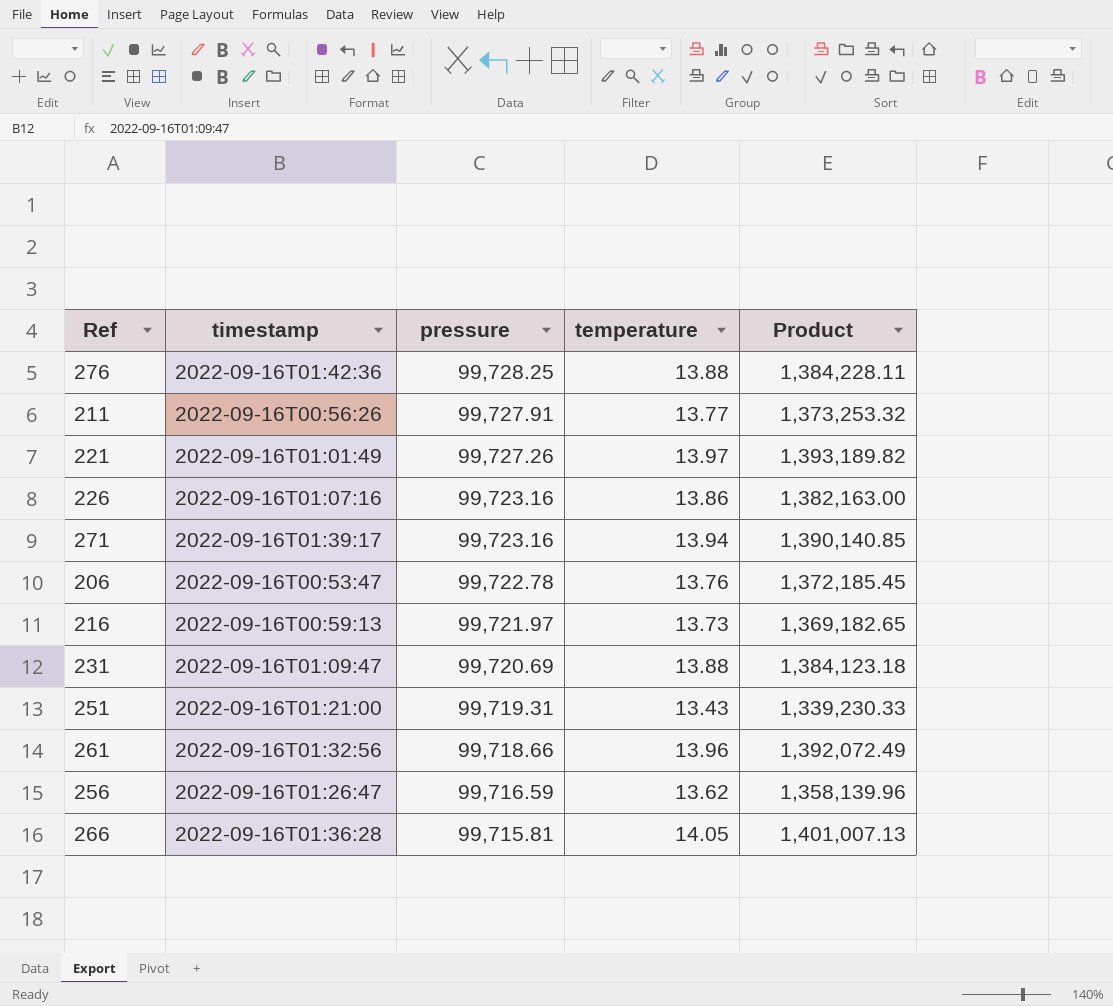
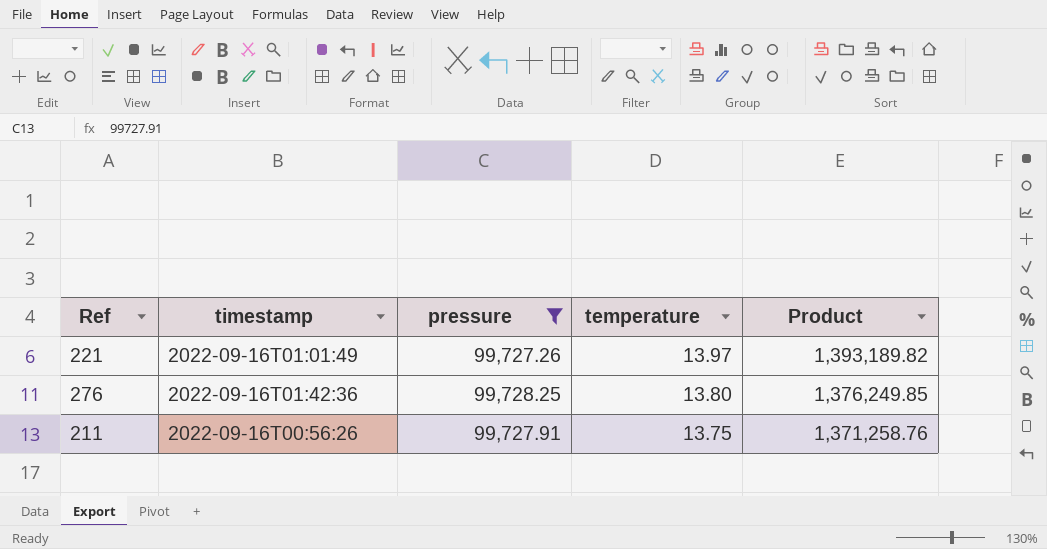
filter: none -> pressure >= 99,727.26
row order: pressure descending -> temperature descending
276 | temperature: 13.88 -> 13.80
276 | Product: 1,384,228.11 -> 1,376,249.85
211 | temperature: 13.77 -> 13.75
211 | Product: 1,373,253.32 -> 1,371,258.76

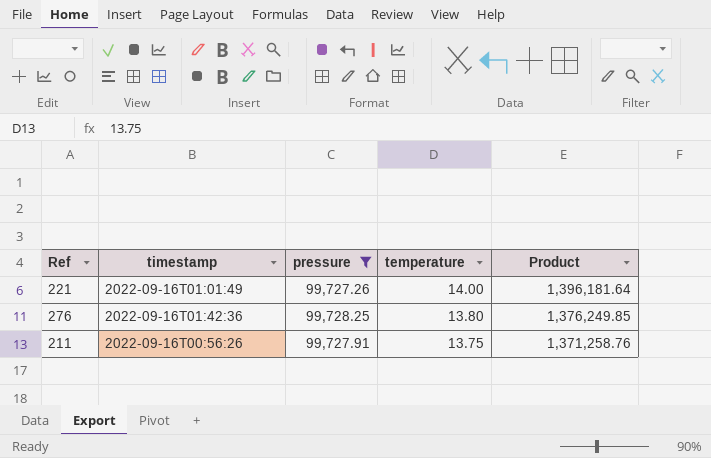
221 | temperature: 13.97 -> 14.00
221 | Product: 1,393,189.82 -> 1,396,181.64

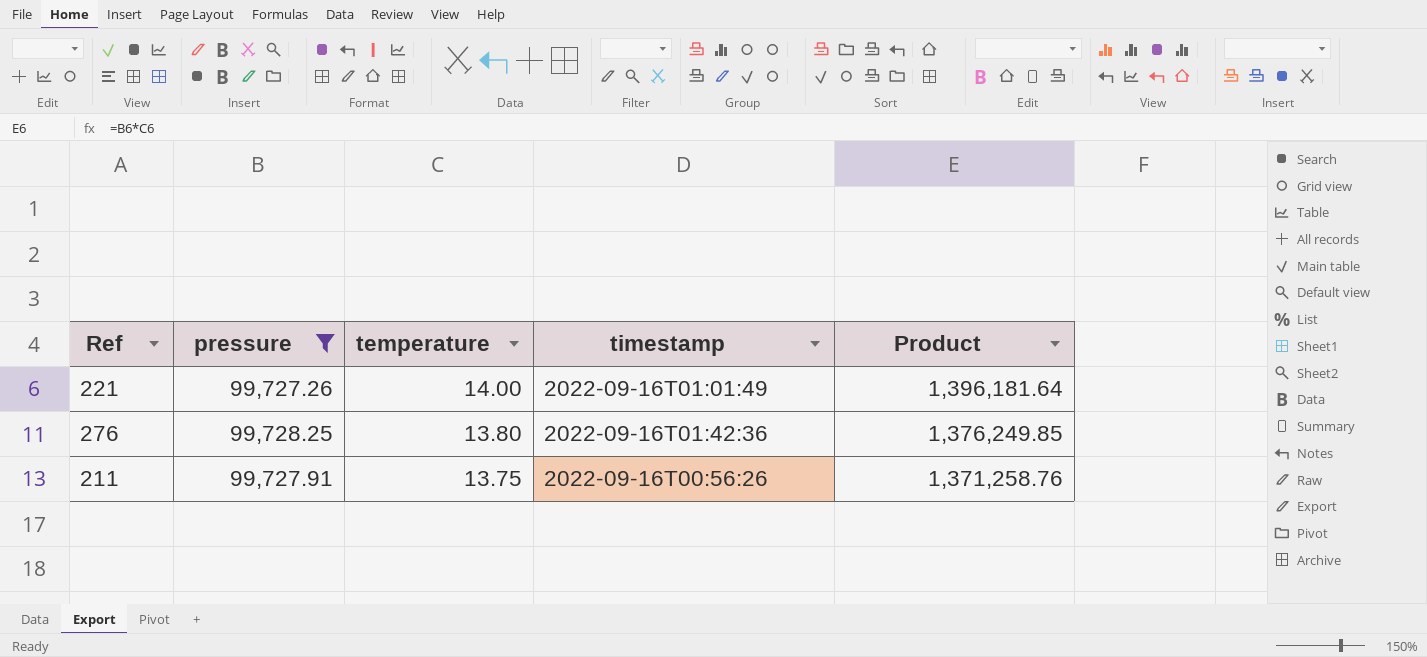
column timestamp | position: 2 -> 4

